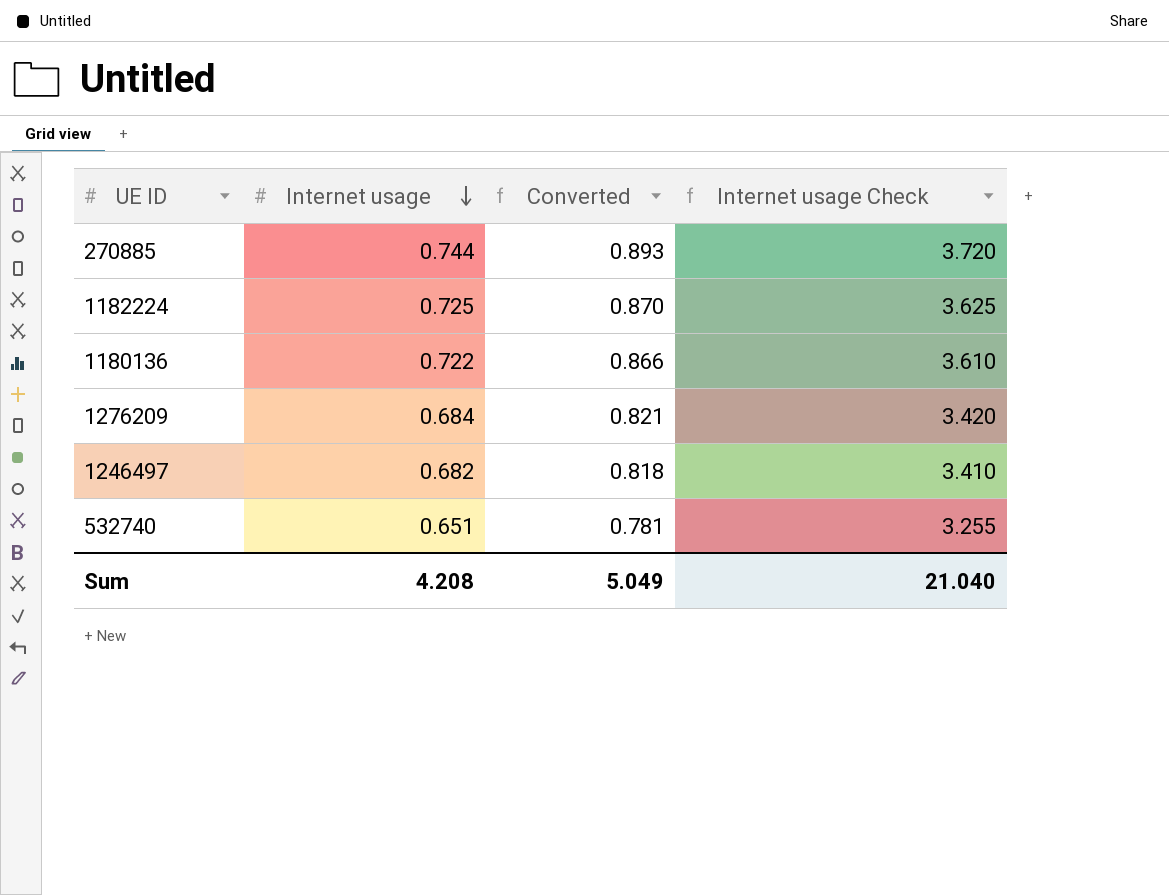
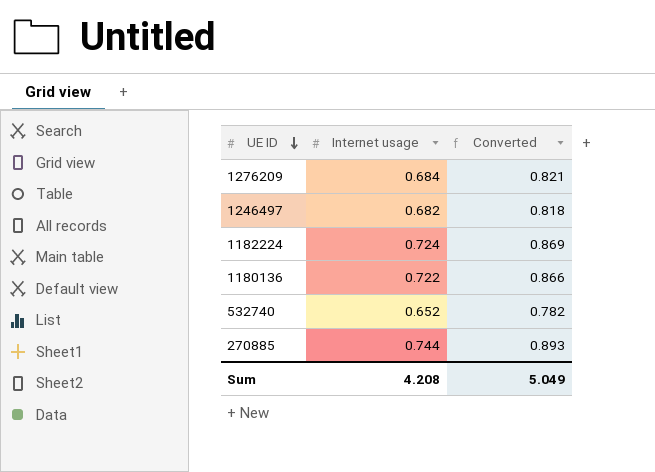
row order: Internet usage descending -> UE ID descending
column Internet usage Check | formula: [Internet usage] * 5 -> none
1182224 | Internet usage: 0.725 -> 0.724
1182224 | Converted: 0.870 -> 0.869
532740 | Internet usage: 0.651 -> 0.652
532740 | Converted: 0.781 -> 0.782

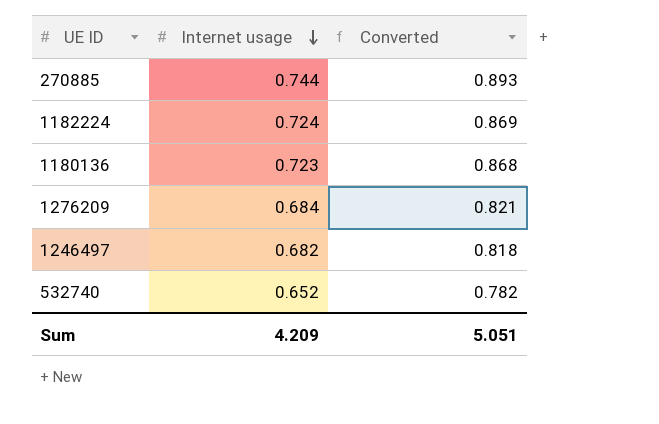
row order: UE ID descending -> Internet usage descending
1180136 | Internet usage: 0.722 -> 0.723
1180136 | Converted: 0.866 -> 0.868
Sum | Internet usage: 4.208 -> 4.209
Sum | Converted: 5.049 -> 5.051

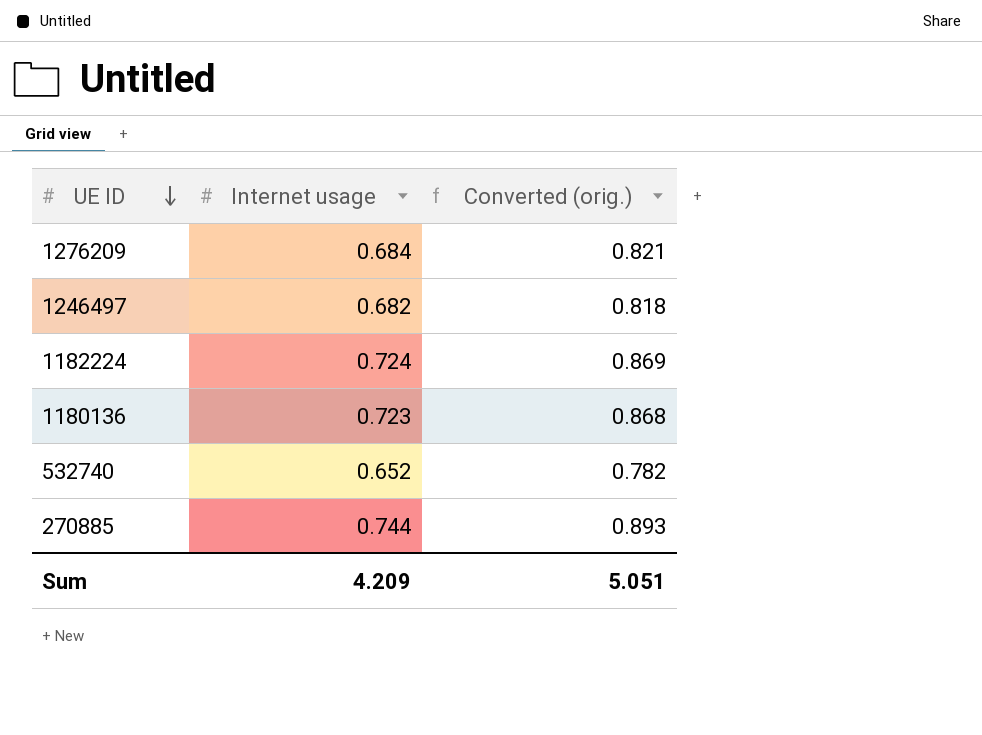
row order: Internet usage descending -> UE ID descending
column name: Converted -> Converted (orig.)

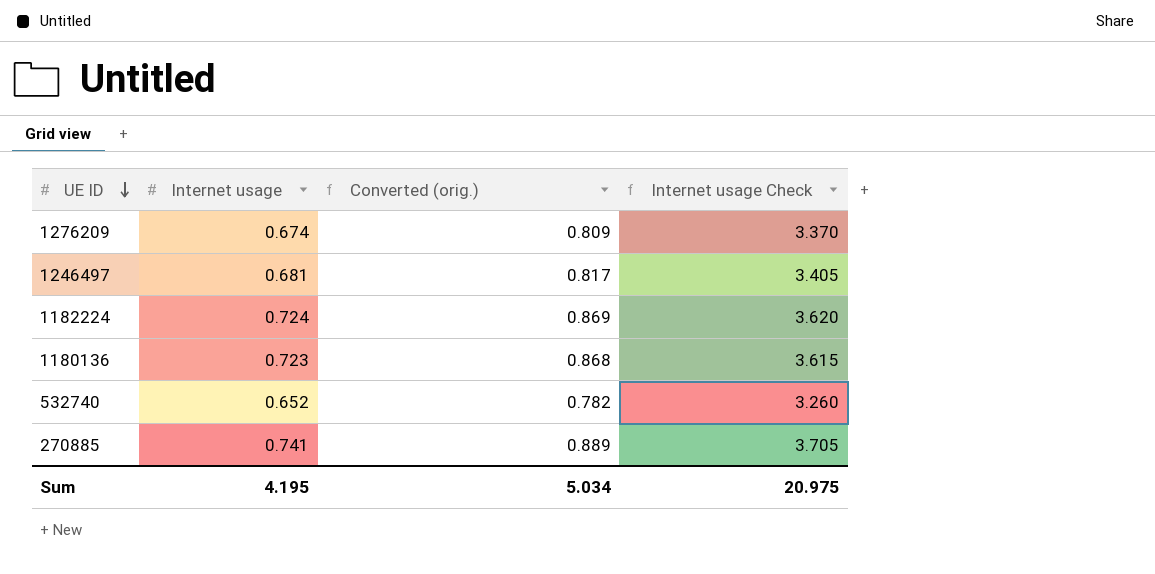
column Internet usage Check | formula: none -> [Internet usage] * 5
1276209 | Internet usage: 0.684 -> 0.674
1276209 | Converted (orig.): 0.821 -> 0.809
1246497 | Internet usage: 0.682 -> 0.681
1246497 | Converted (orig.): 0.818 -> 0.817
270885 | Internet usage: 0.744 -> 0.741
270885 | Converted (orig.): 0.893 -> 0.889
Sum | Internet usage: 4.209 -> 4.195
Sum | Converted (orig.): 5.051 -> 5.034

